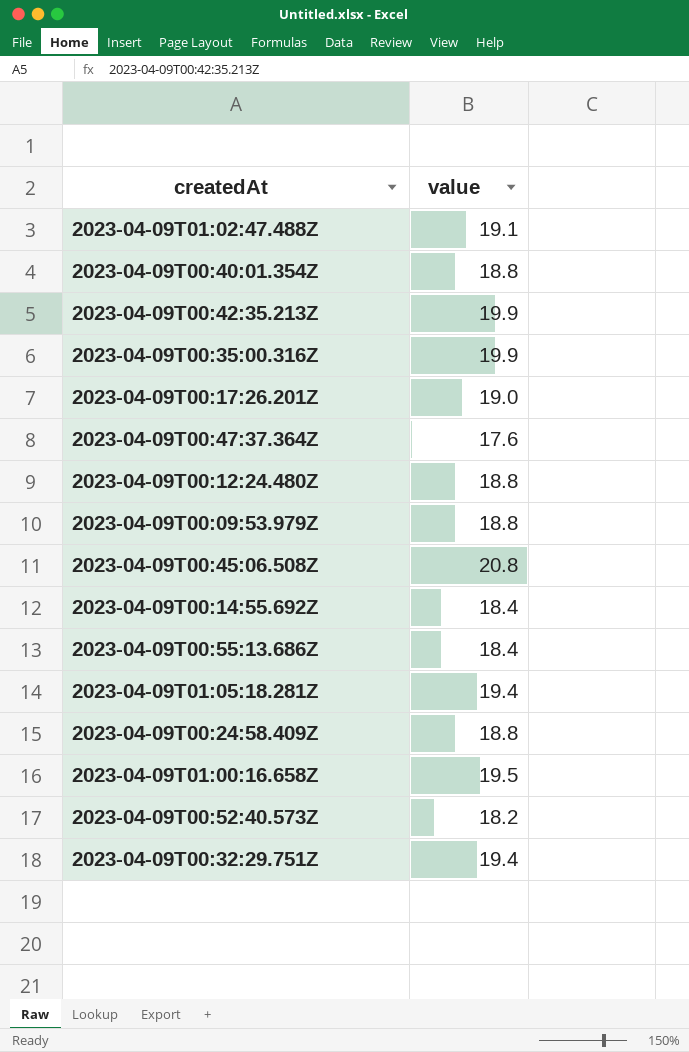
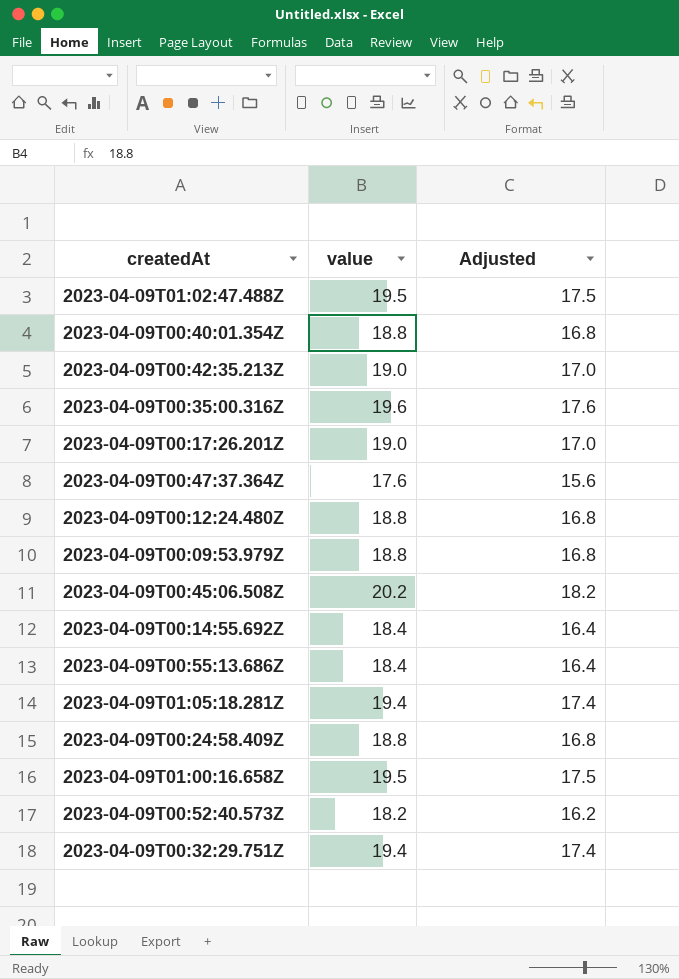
column Adjusted | formula: none -> [value] - 2
2023-04-09T01:02:47.488Z | value: 19.1 -> 19.5
2023-04-09T00:42:35.213Z | value: 19.9 -> 19.0
2023-04-09T00:35:00.316Z | value: 19.9 -> 19.6
2023-04-09T00:45:06.508Z | value: 20.8 -> 20.2

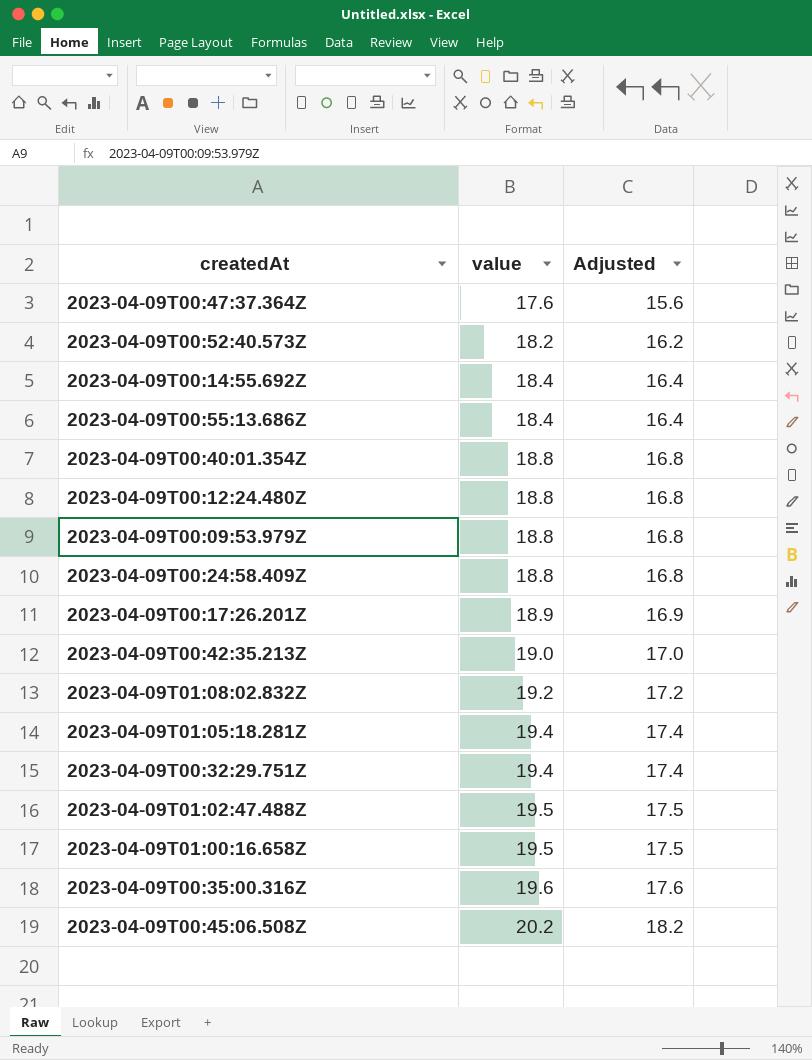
row order: none -> value ascending
2023-04-09T00:17:26.201Z | value: 19.0 -> 18.9
2023-04-09T00:17:26.201Z | Adjusted: 17.0 -> 16.9
row 2023-04-09T01:08:02.832Z: none -> 19.2 | 17.2

